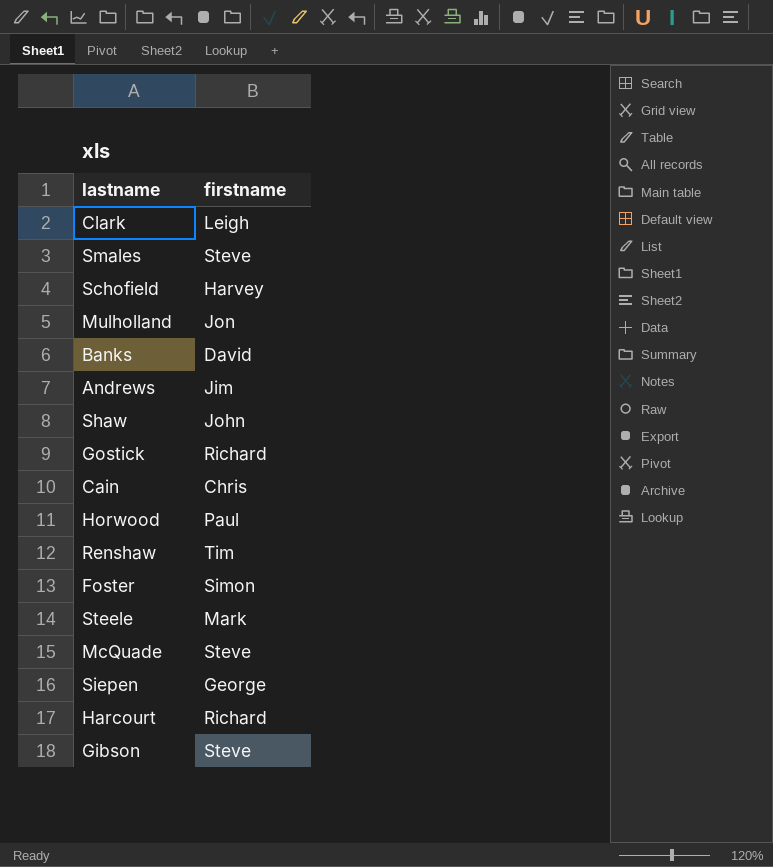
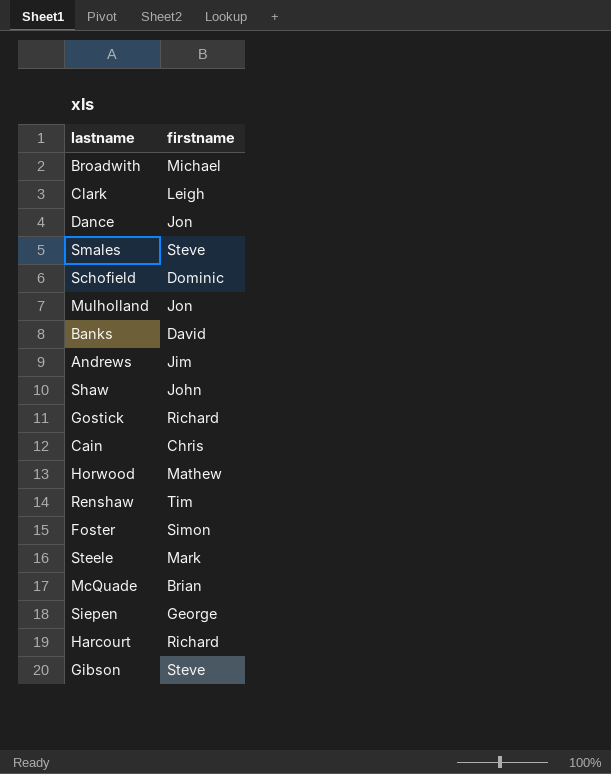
row Broadwith: none -> Michael
row Dance: none -> Jon
Schofield | firstname: Harvey -> Dominic
Horwood | firstname: Paul -> Mathew
McQuade | firstname: Steve -> Brian

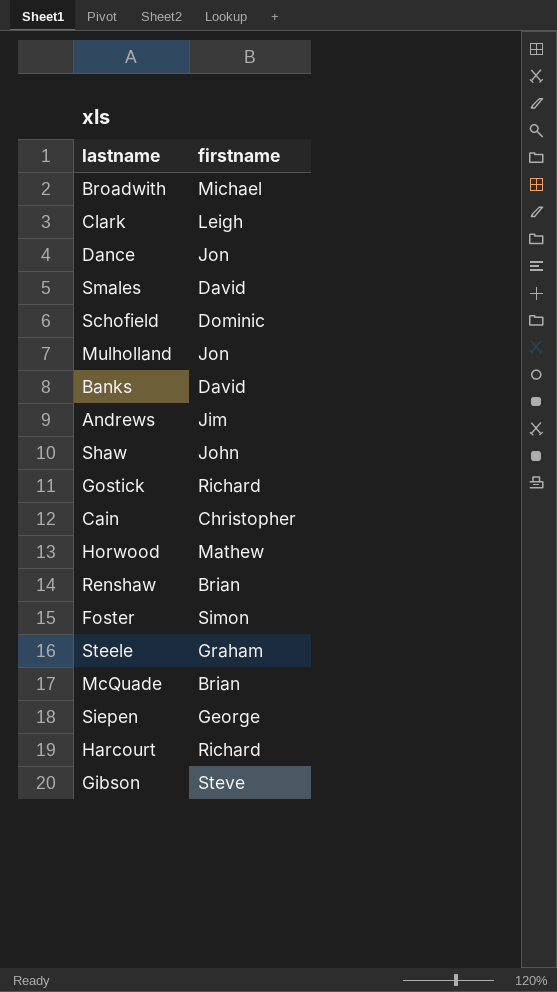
Smales | firstname: Steve -> David
Cain | firstname: Chris -> Christopher
Renshaw | firstname: Tim -> Brian
Steele | firstname: Mark -> Graham

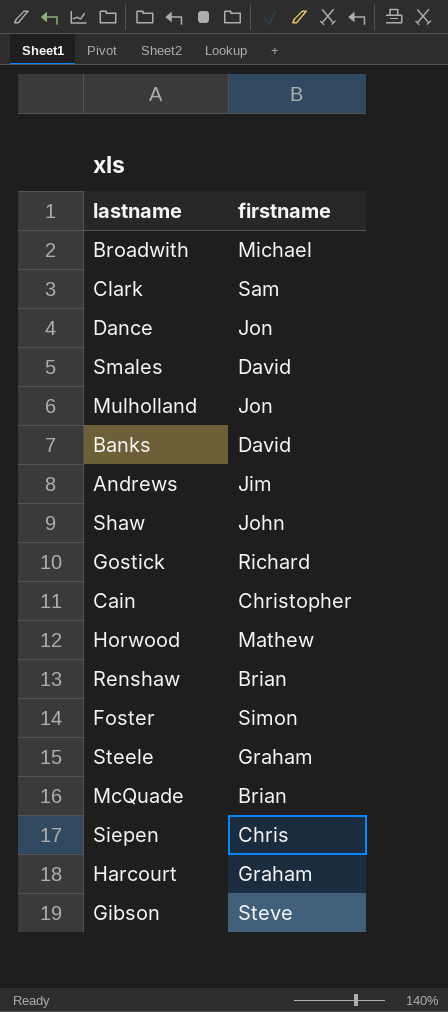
row Schofield: Dominic -> none
Clark | firstname: Leigh -> Sam
Siepen | firstname: George -> Chris
Harcourt | firstname: Richard -> Graham

